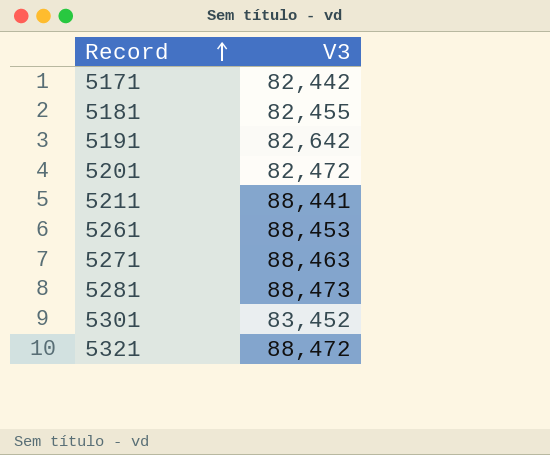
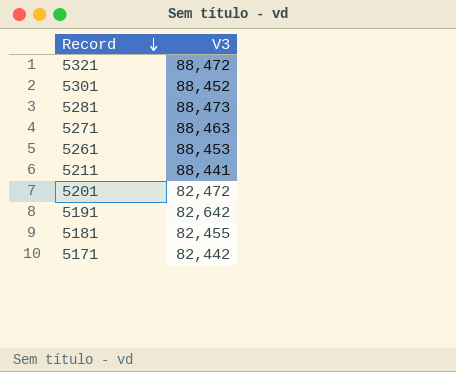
row order: Record ascending -> Record descending
5301 | V3: 83,452 -> 88,452

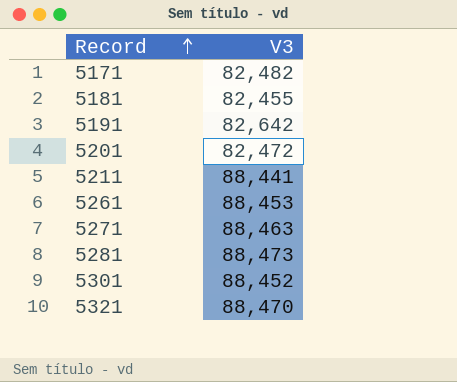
row order: Record descending -> Record ascending
5171 | V3: 82,442 -> 82,482
5321 | V3: 88,472 -> 88,470

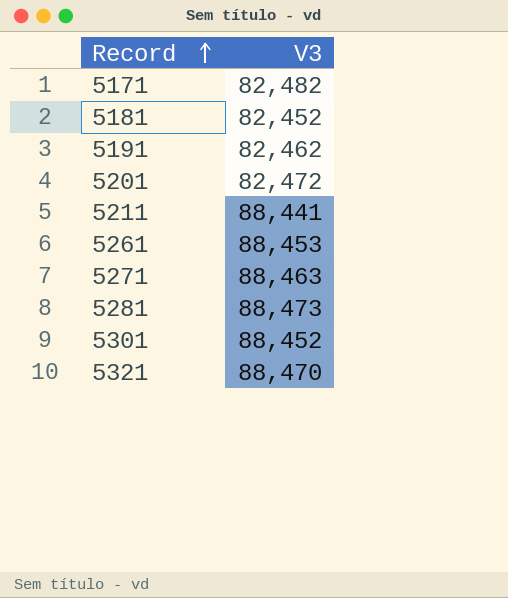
5181 | V3: 82,455 -> 82,452
5191 | V3: 82,642 -> 82,462

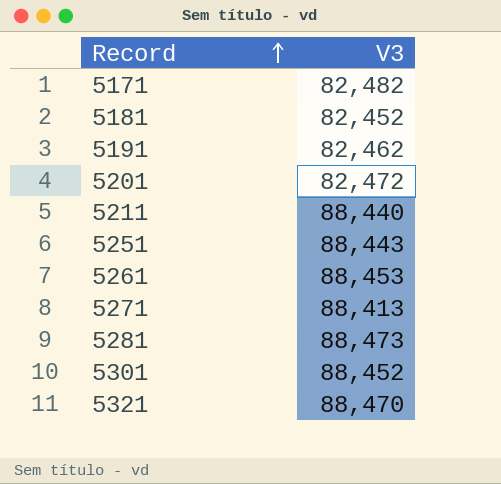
5211 | V3: 88,441 -> 88,440
row 5251: none -> 88,443
5271 | V3: 88,463 -> 88,413

